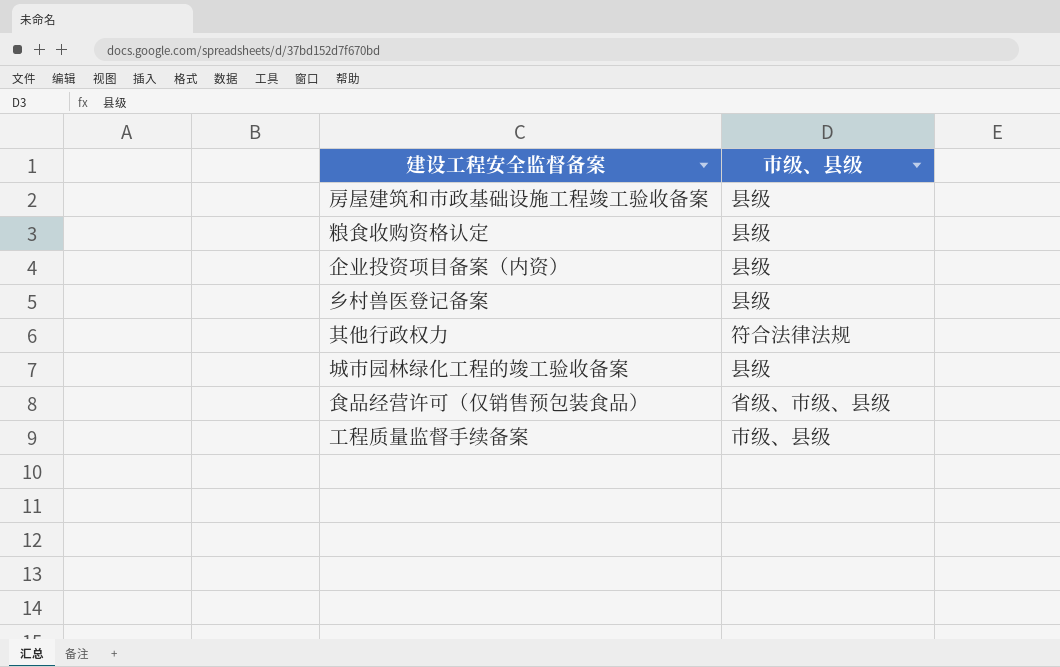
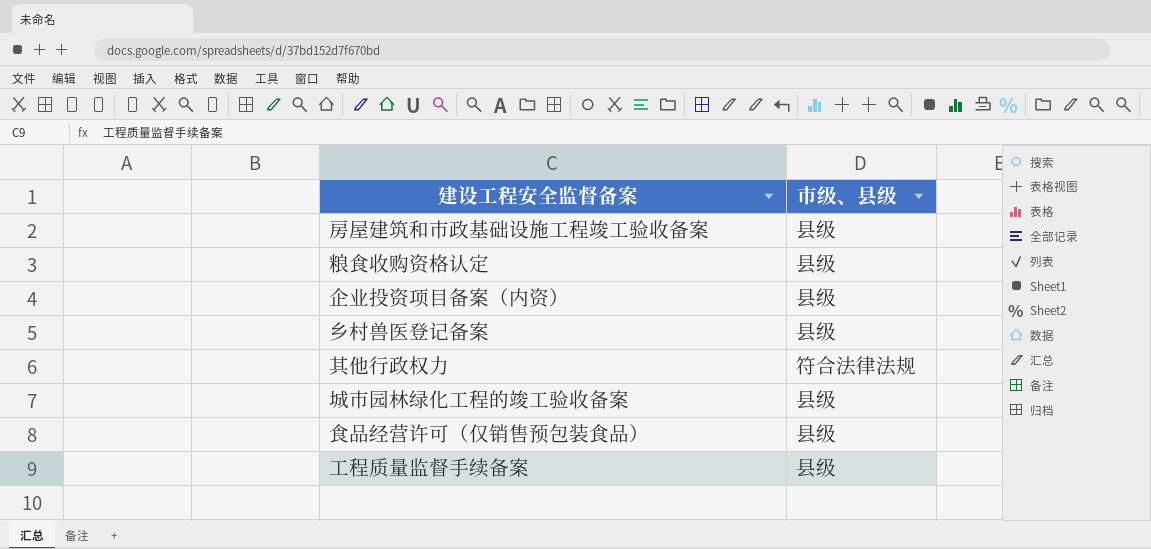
食品经营许可（仅销售预包装食品） | 市级、县级: 省级、市级、县级 -> 县级
工程质量监督手续备案 | 市级、县级: 市级、县级 -> 县级

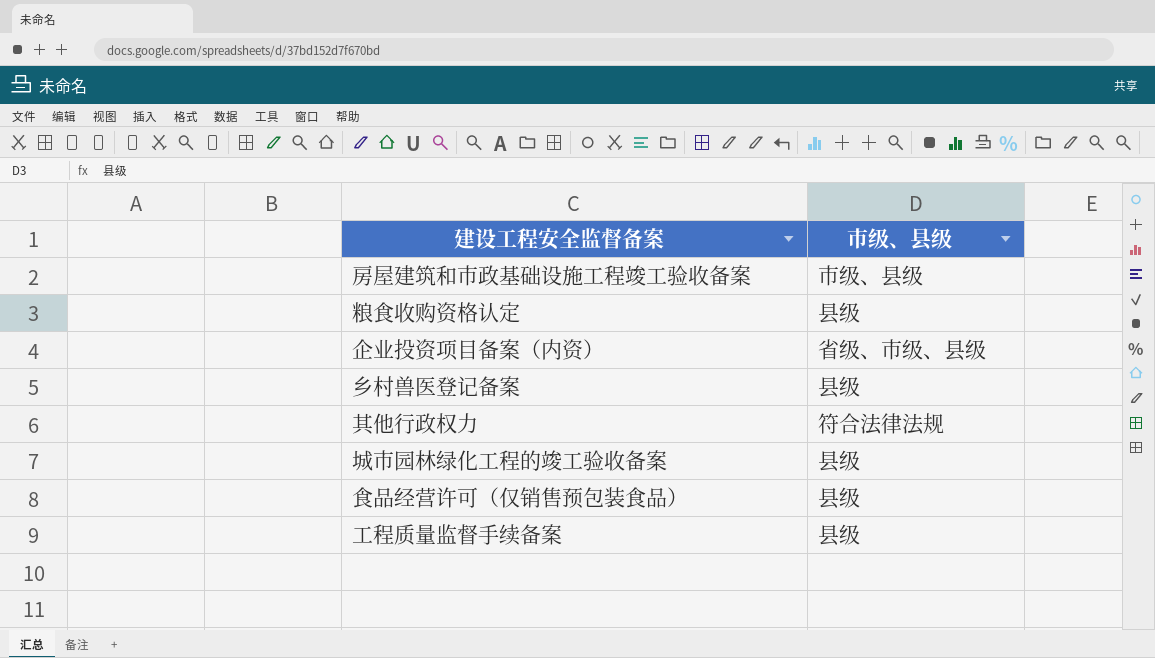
房屋建筑和市政基础设施工程竣工验收备案 | 市级、县级: 县级 -> 市级、县级
企业投资项目备案（内资） | 市级、县级: 县级 -> 省级、市级、县级

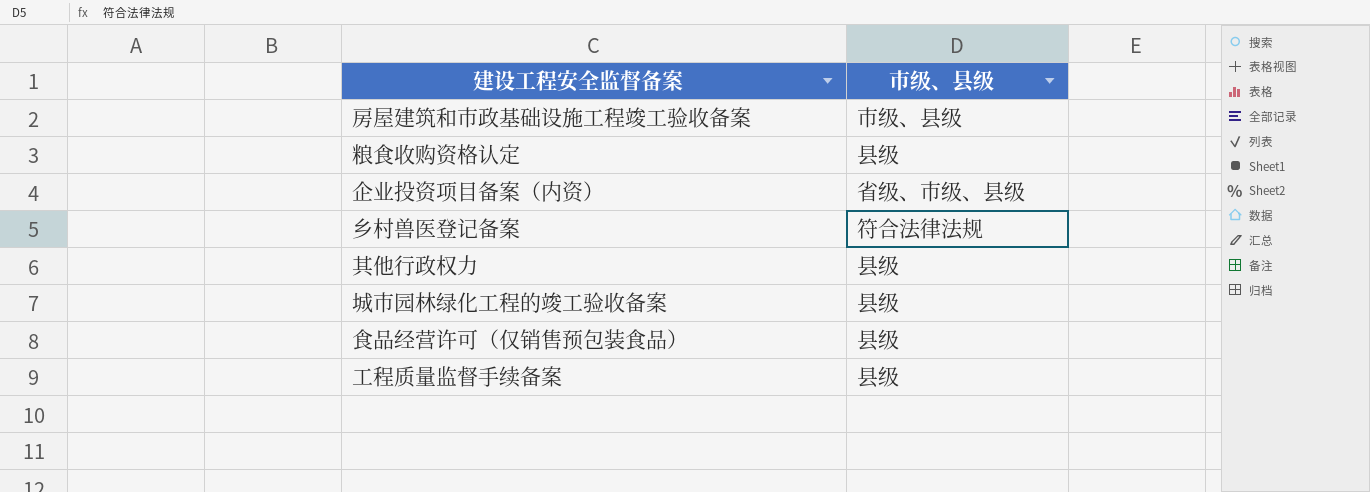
乡村兽医登记备案 | 市级、县级: 县级 -> 符合法律法规
其他行政权力 | 市级、县级: 符合法律法规 -> 县级

